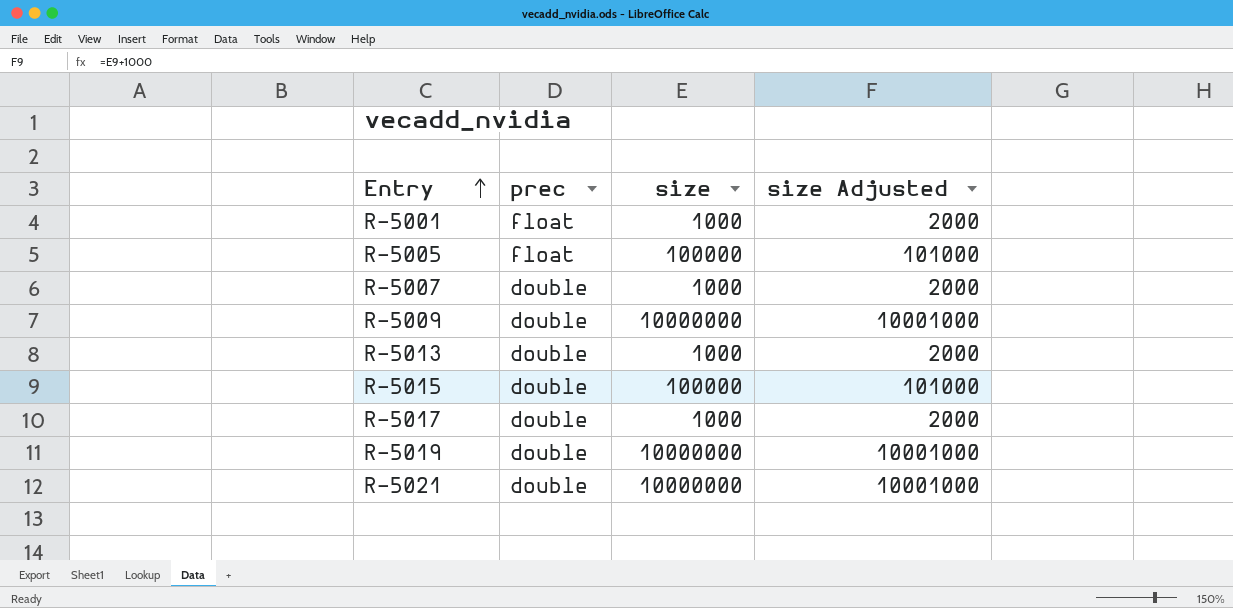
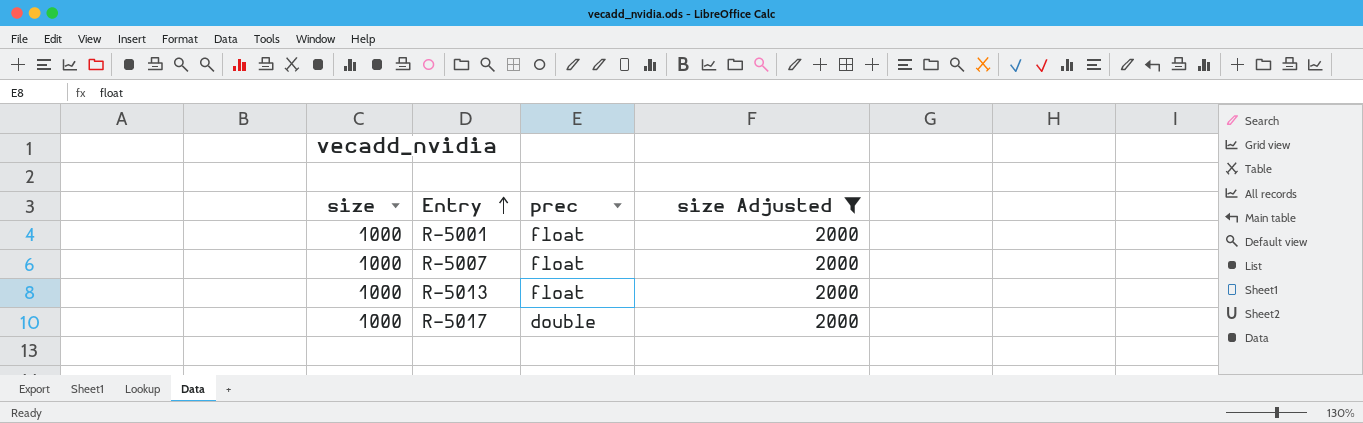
filter: none -> size Adjusted = 2000
column size | position: 3 -> 1
R-5007 | prec: double -> float
R-5013 | prec: double -> float

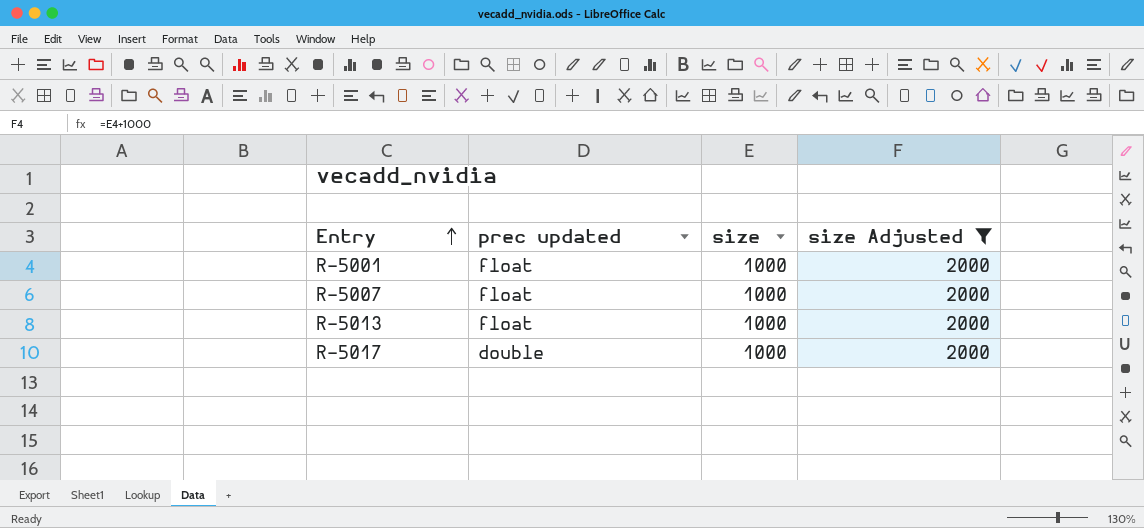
column name: prec -> prec updated
column size | position: 1 -> 3

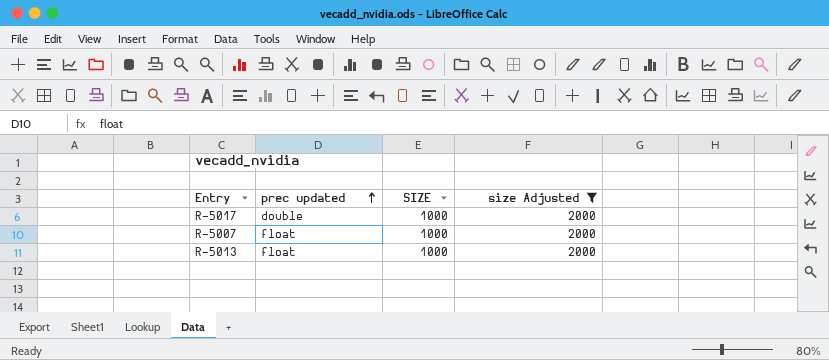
row order: Entry ascending -> prec updated ascending
column name: size -> SIZE
row R-5001: float | 1000 | 2000 -> none

